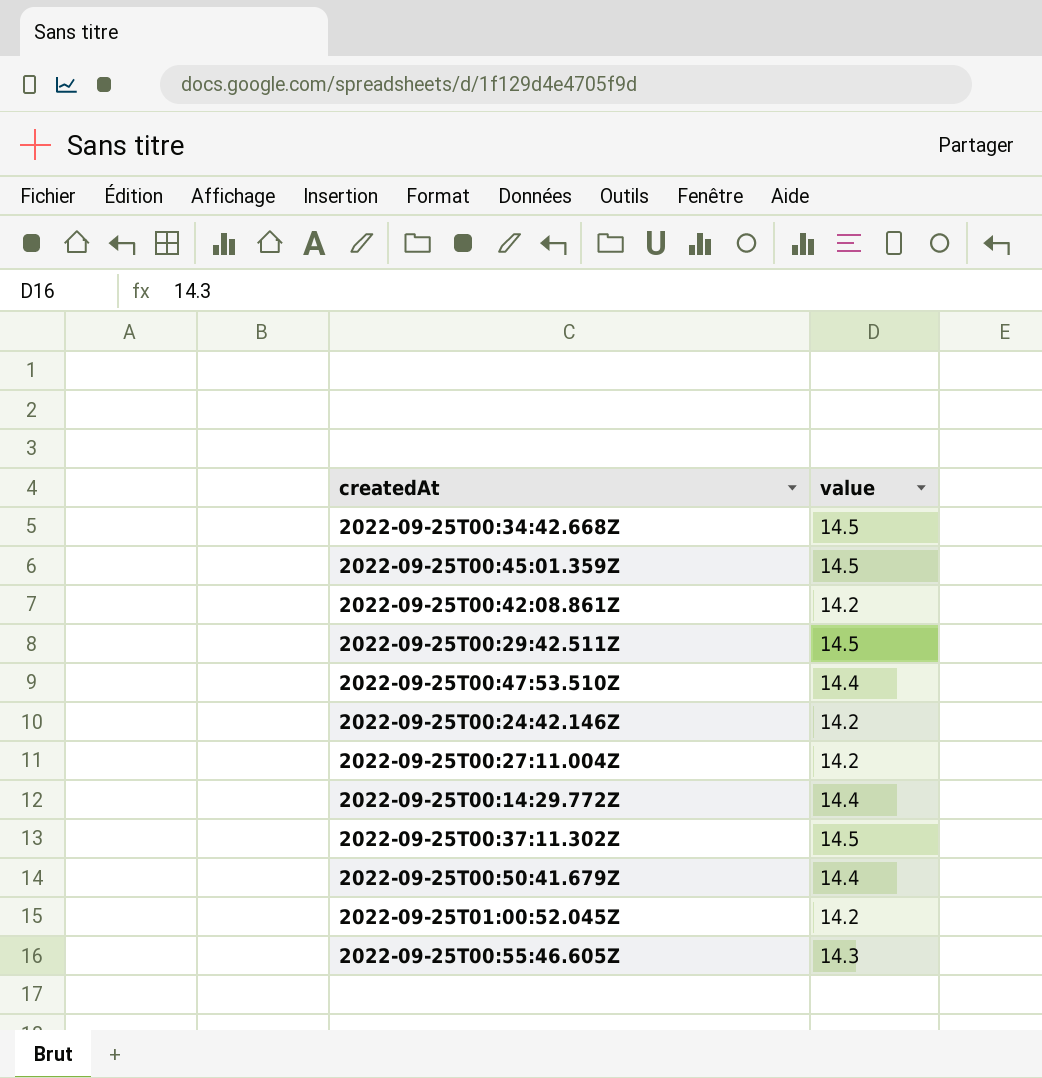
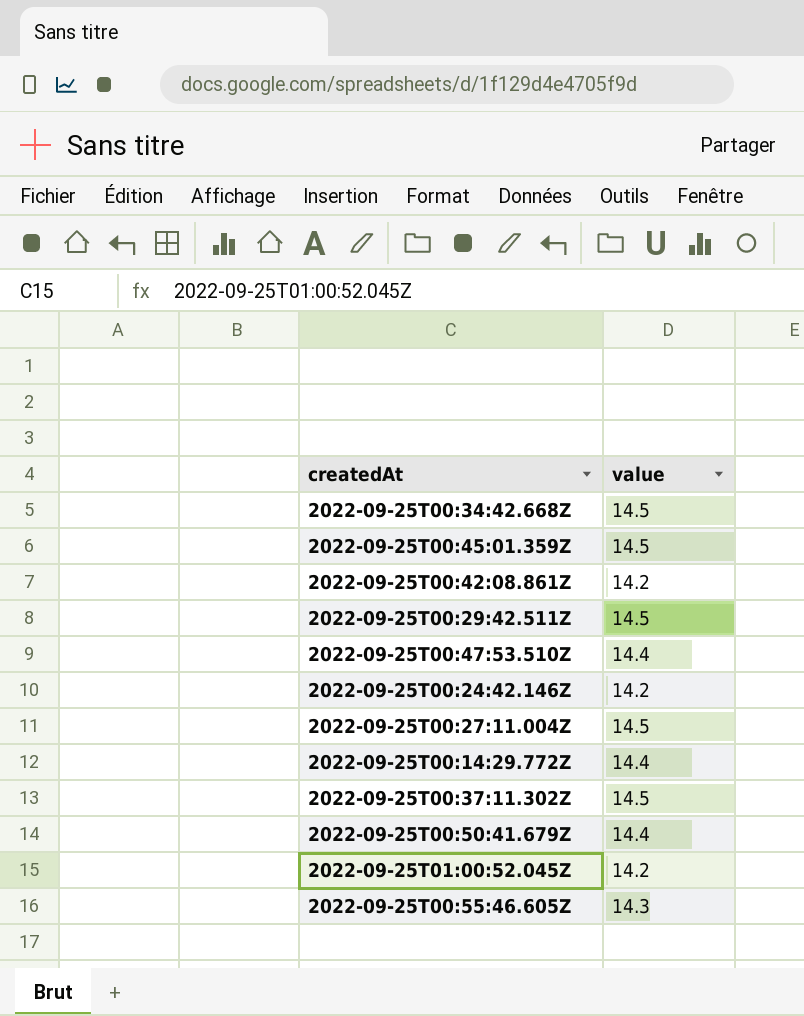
2022-09-25T00:27:11.004Z | value: 14.2 -> 14.5

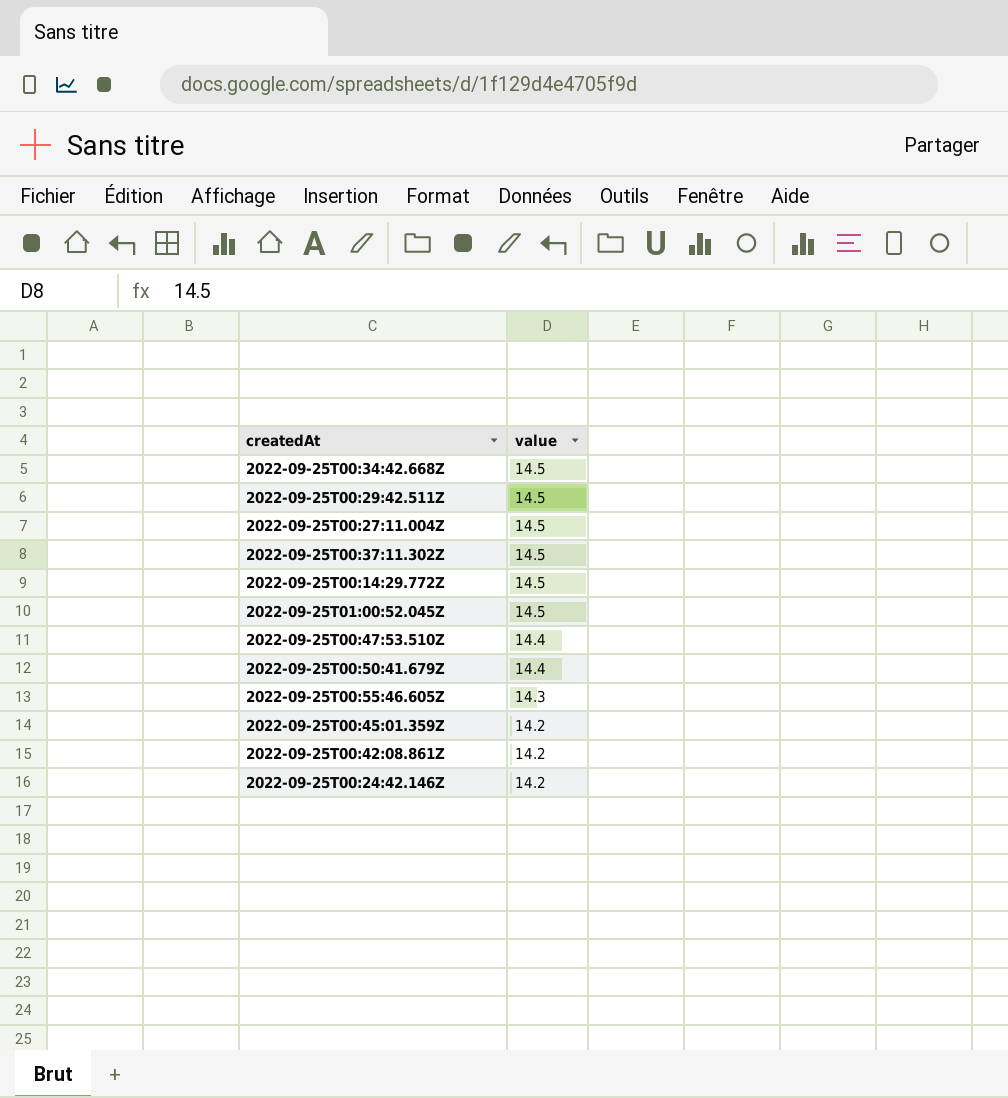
row order: none -> value descending
2022-09-25T00:14:29.772Z | value: 14.4 -> 14.5
2022-09-25T01:00:52.045Z | value: 14.2 -> 14.5
2022-09-25T00:45:01.359Z | value: 14.5 -> 14.2

